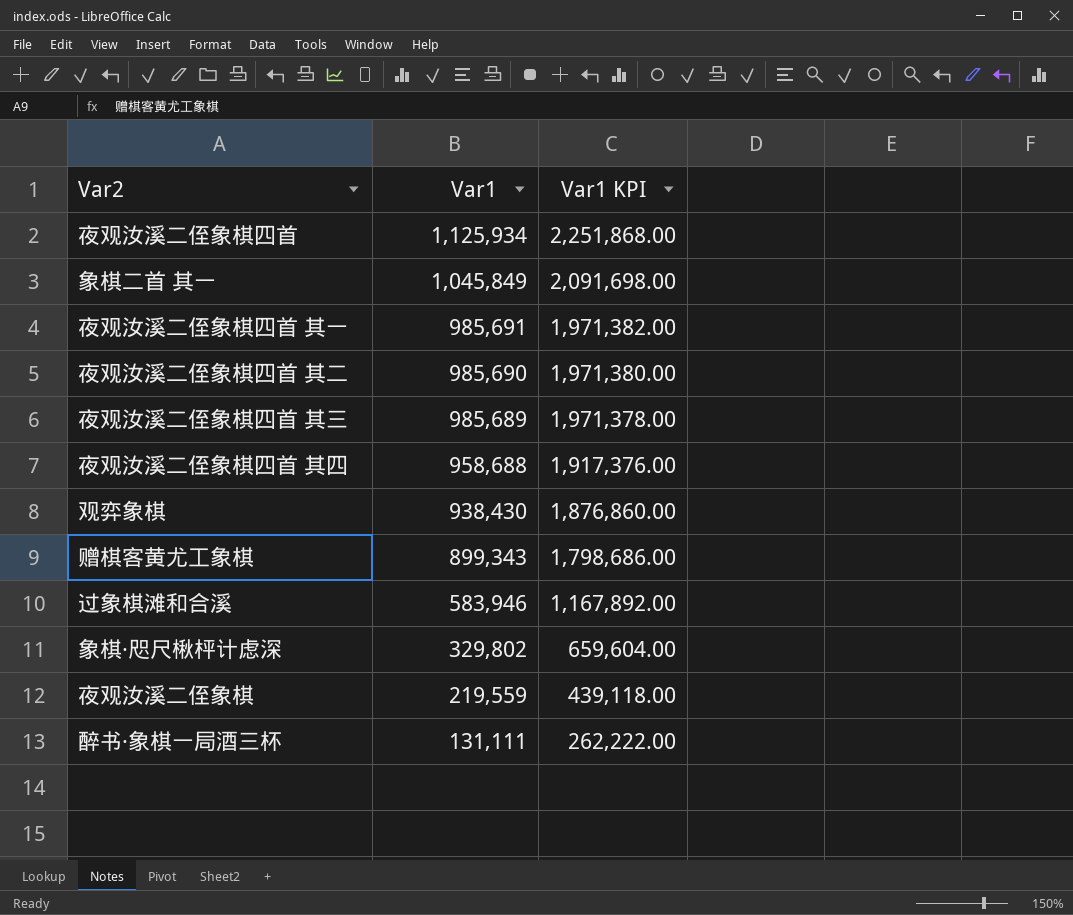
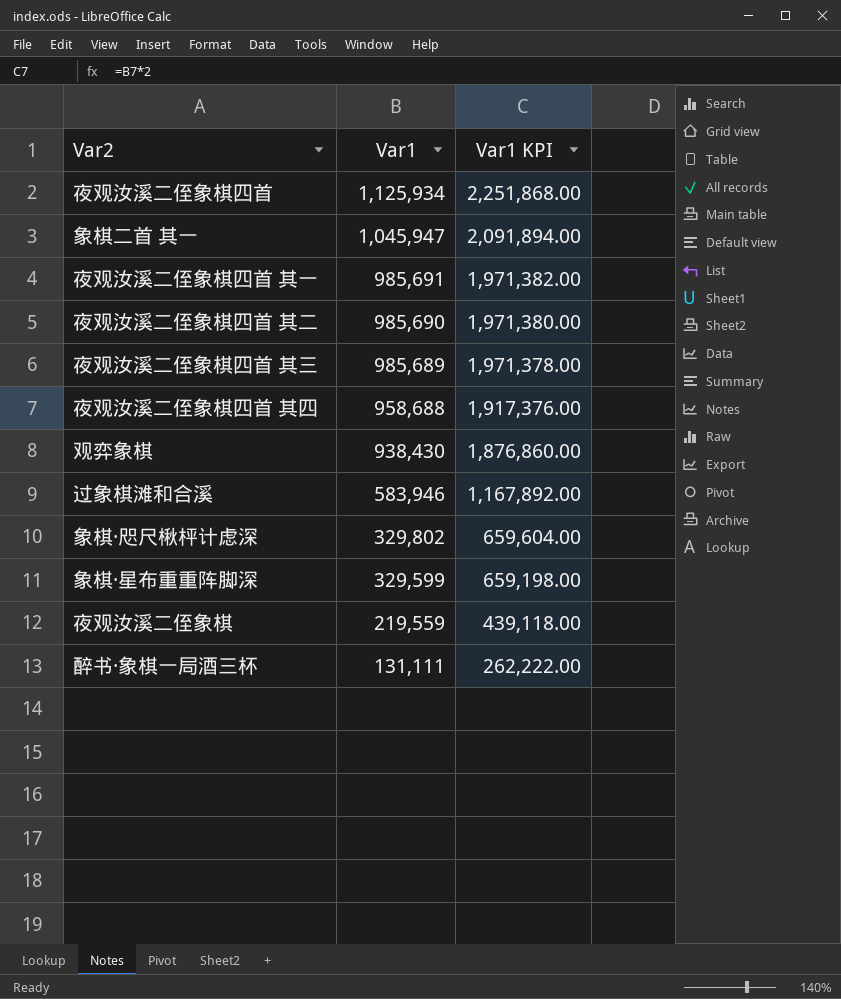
row 赠棋客黄尤工象棋: 899,343 | 1,798,686.00 -> none
象棋二首 其一 | Var1: 1,045,849 -> 1,045,947
象棋二首 其一 | Var1 KPI: 2,091,698.00 -> 2,091,894.00
row 象棋·星布重重阵脚深: none -> 329,599 | 659,198.00

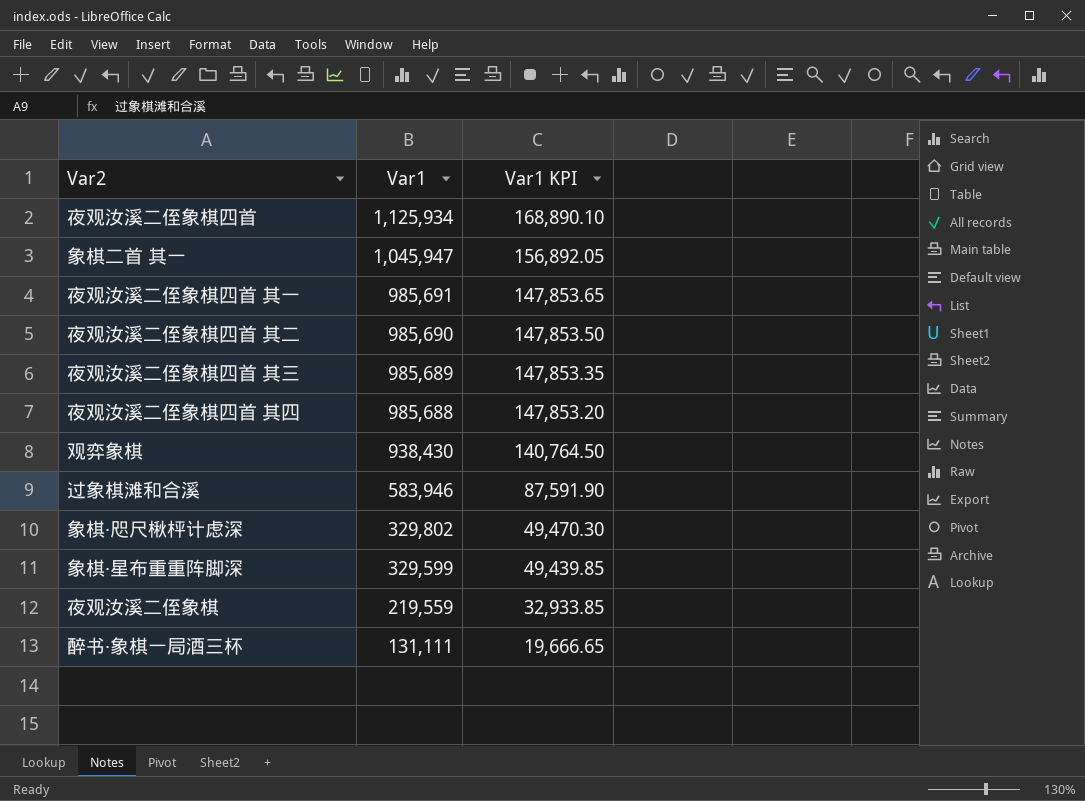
column Var1 KPI | formula: [Var1] * 2 -> [Var1] * 0.15
夜观汝溪二侄象棋四首 其四 | Var1: 958,688 -> 985,688

